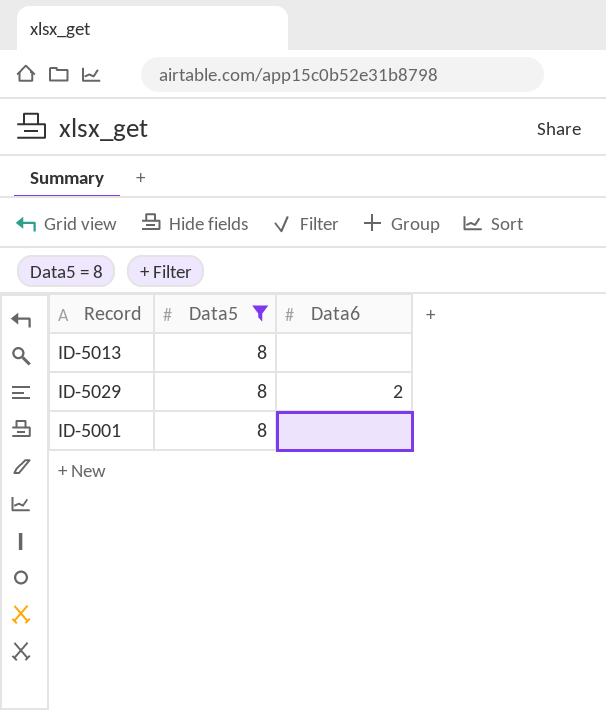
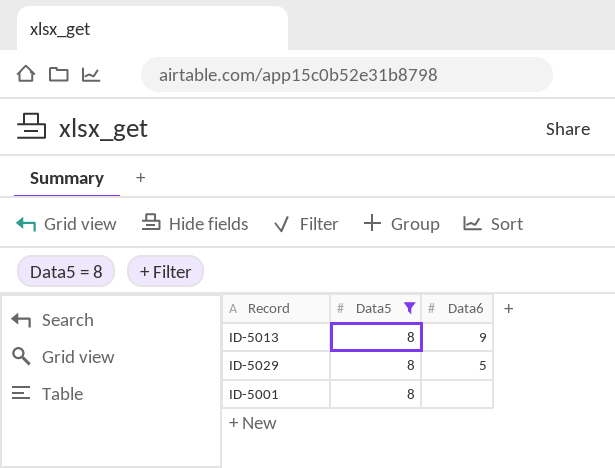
ID-5013 | Data6: none -> 9
ID-5029 | Data6: 2 -> 5

